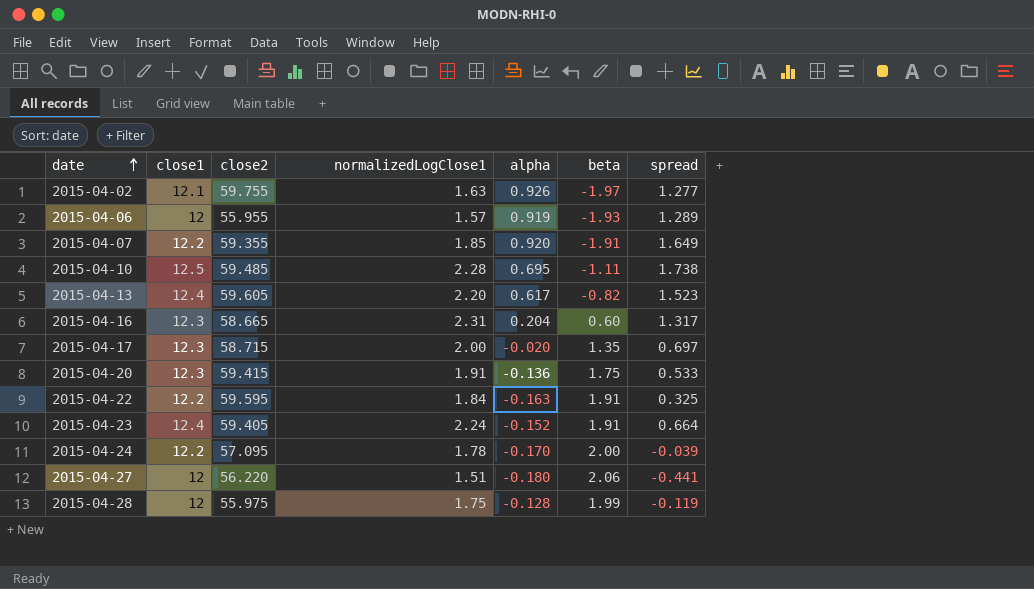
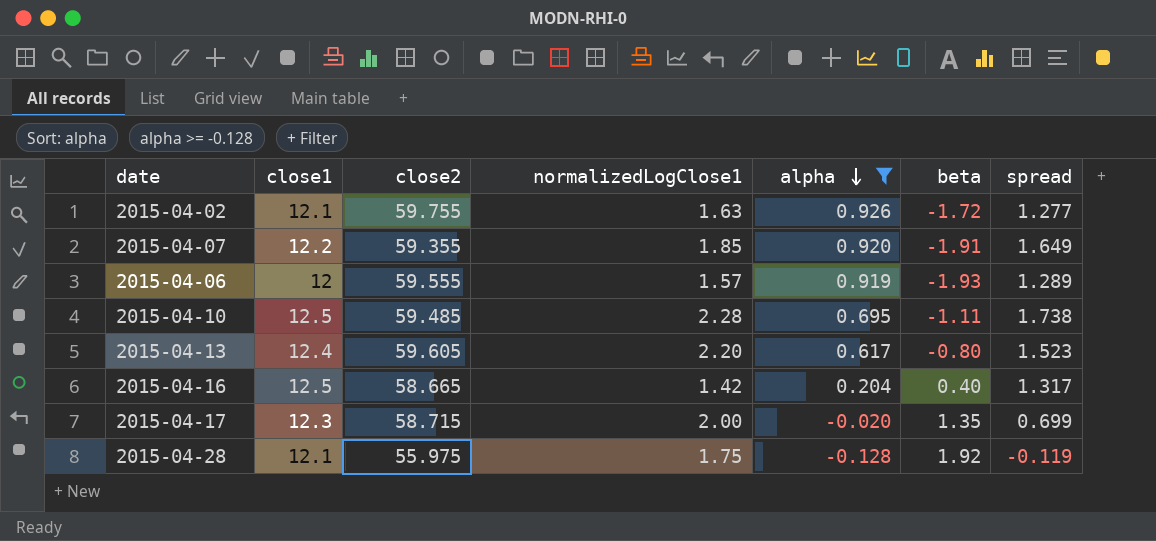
filter: none -> alpha >= -0.128
row order: date ascending -> alpha descending
2015-04-02 | beta: -1.97 -> -1.72
2015-04-06 | close2: 55.955 -> 59.555
2015-04-13 | beta: -0.82 -> -0.80
2015-04-16 | close1: 12.3 -> 12.5
2015-04-16 | normalizedLogClose1: 2.31 -> 1.42
2015-04-16 | beta: 0.60 -> 0.40
2015-04-17 | spread: 0.697 -> 0.699
2015-04-28 | close1: 12 -> 12.1
2015-04-28 | beta: 1.99 -> 1.92

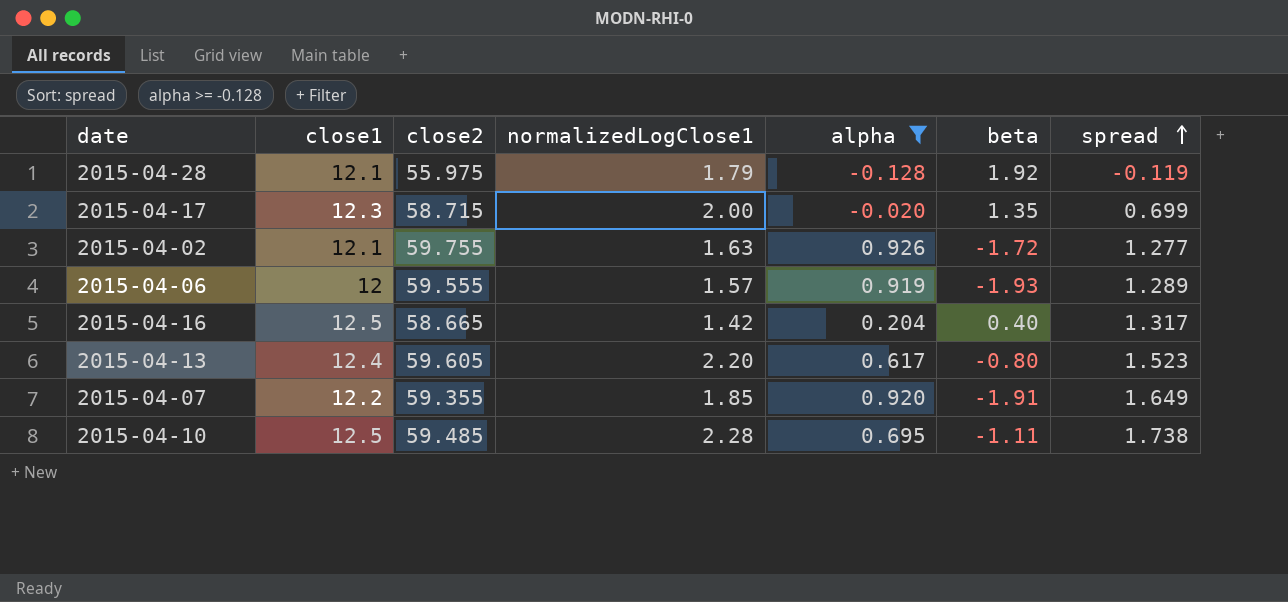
row order: alpha descending -> spread ascending
2015-04-28 | normalizedLogClose1: 1.75 -> 1.79

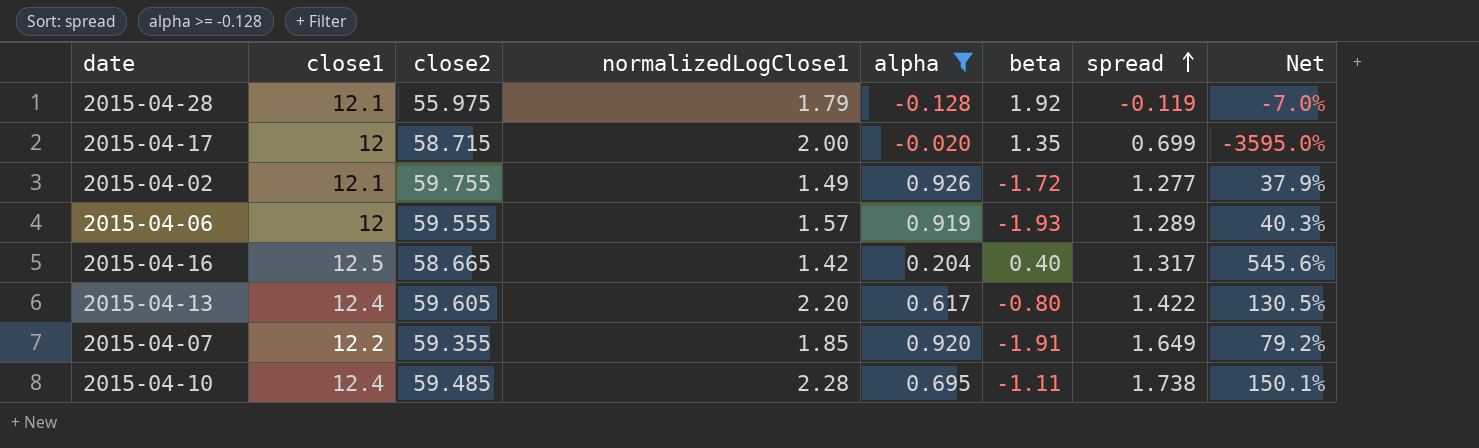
column Net | formula: none -> ([spread] - [alpha]) / [alpha]
2015-04-17 | close1: 12.3 -> 12
2015-04-02 | normalizedLogClose1: 1.63 -> 1.49
2015-04-13 | spread: 1.523 -> 1.422
2015-04-10 | close1: 12.5 -> 12.4

